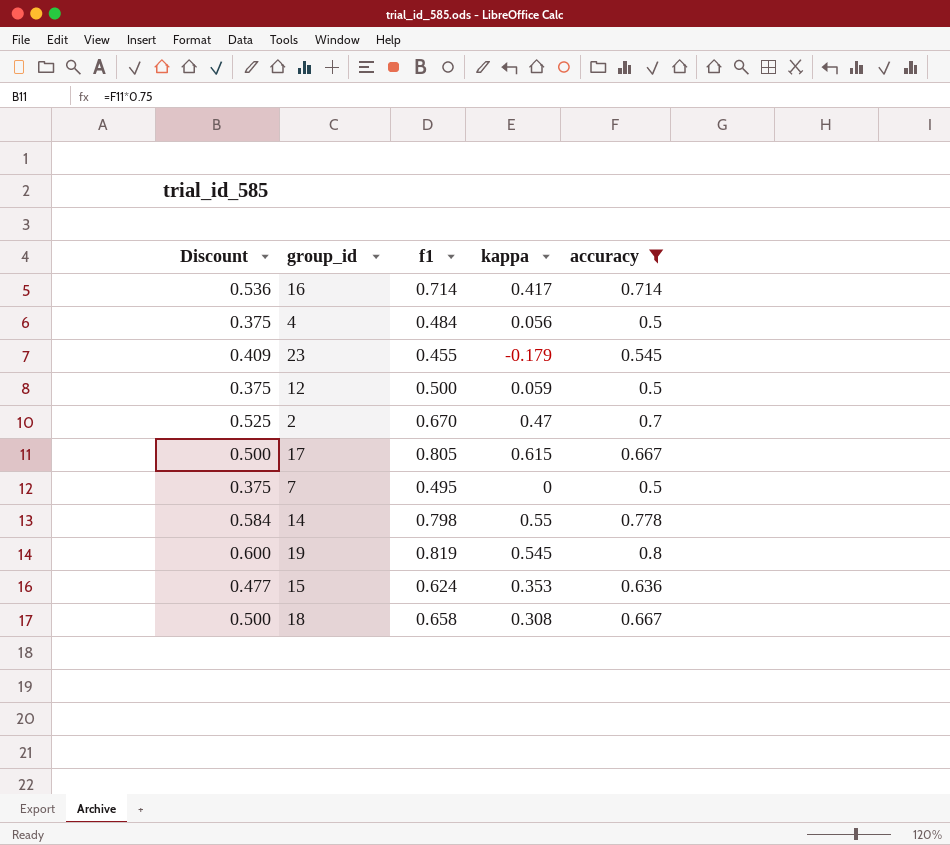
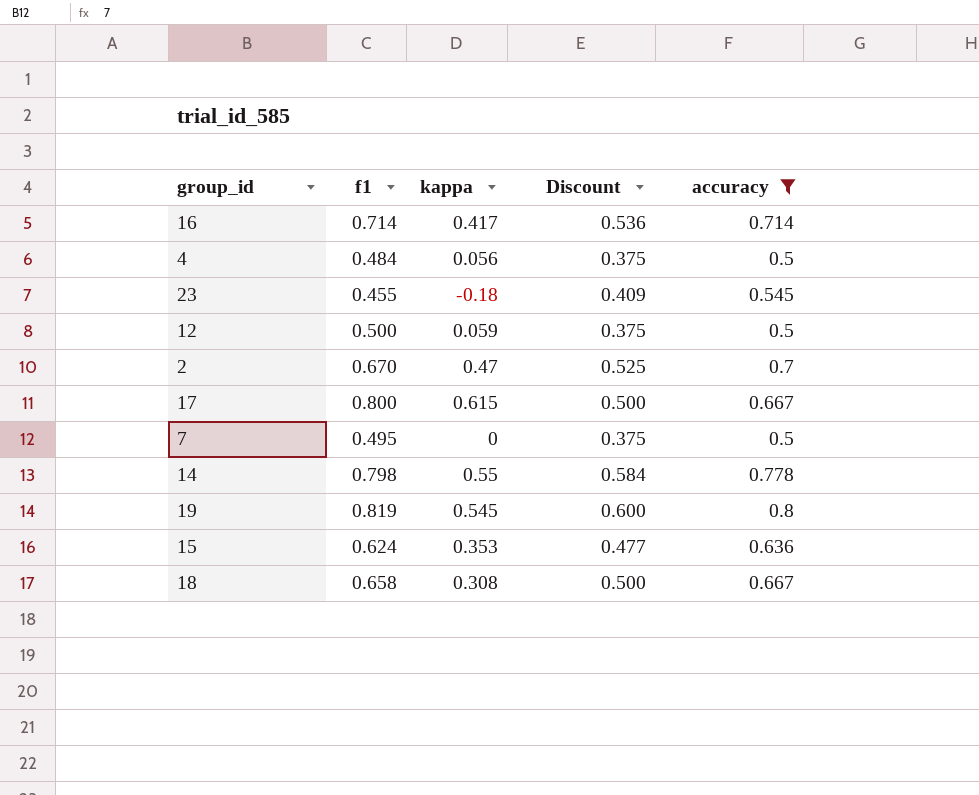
column Discount | position: 1 -> 4
23 | kappa: -0.179 -> -0.18
17 | f1: 0.805 -> 0.800

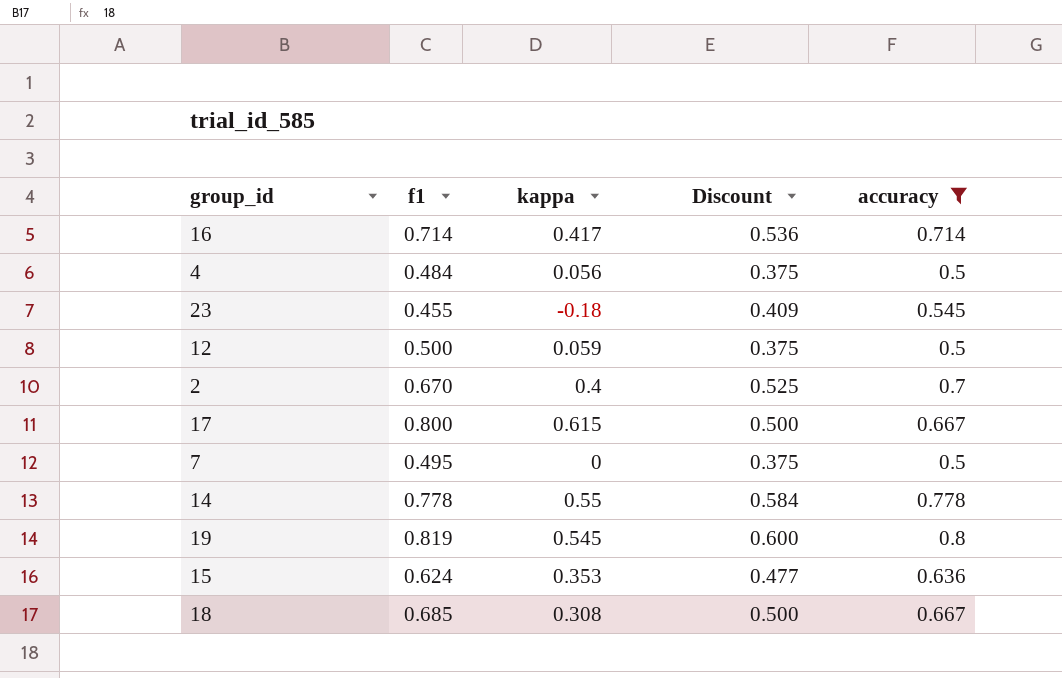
2 | kappa: 0.47 -> 0.4
14 | f1: 0.798 -> 0.778
18 | f1: 0.658 -> 0.685

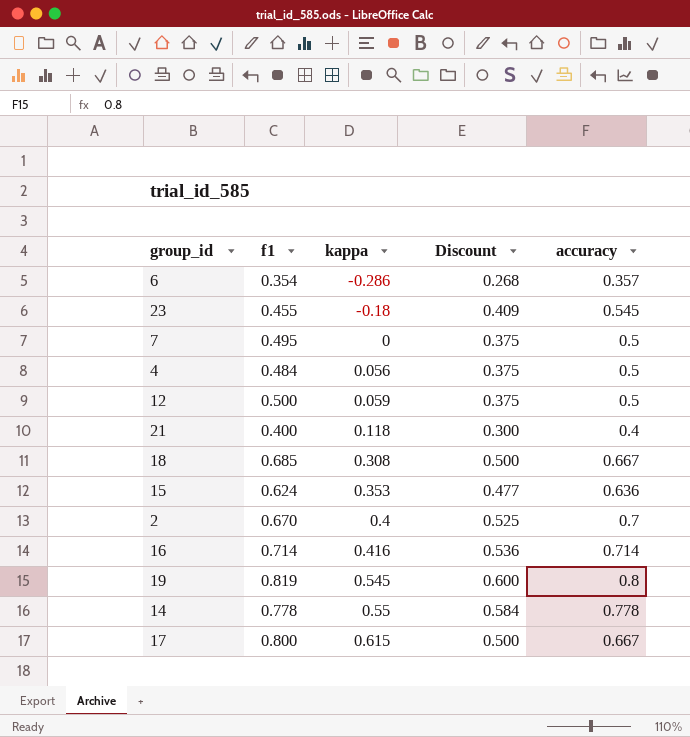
filter: accuracy >= 0.5 -> none
row order: none -> kappa ascending
16 | kappa: 0.417 -> 0.416

